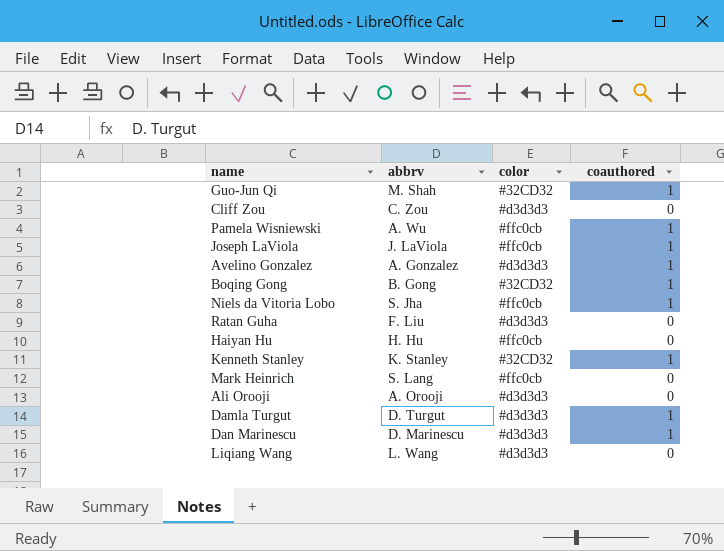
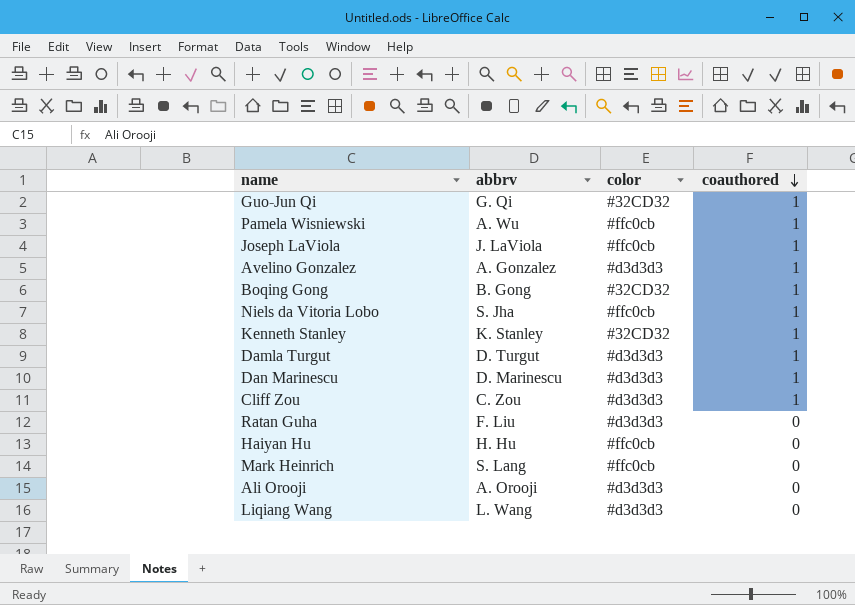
row order: none -> coauthored descending
Guo-Jun Qi | abbrv: M. Shah -> G. Qi
Cliff Zou | coauthored: 0 -> 1

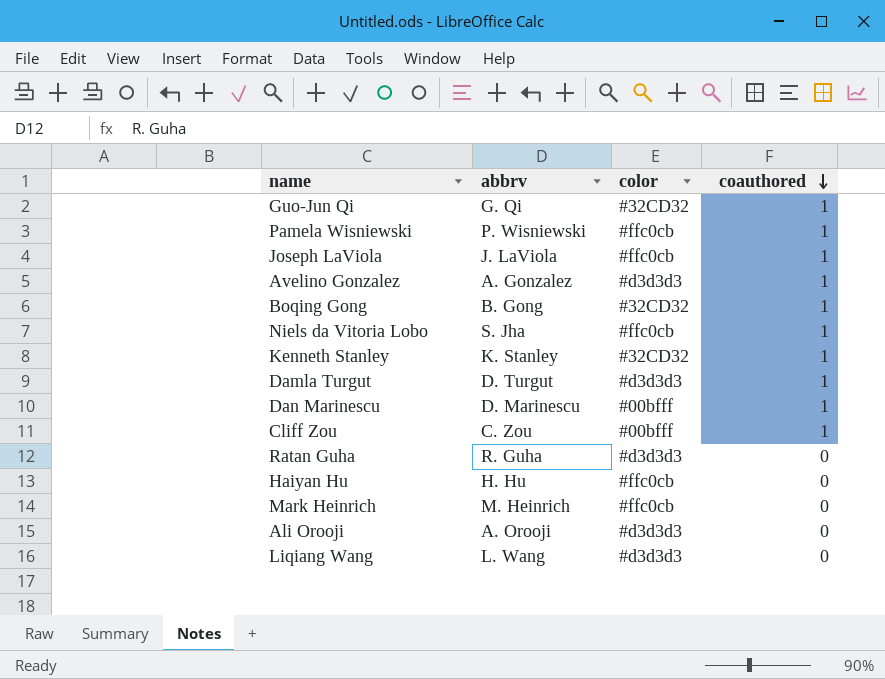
Pamela Wisniewski | abbrv: A. Wu -> P. Wisniewski
Dan Marinescu | color: #d3d3d3 -> #00bfff
Cliff Zou | color: #d3d3d3 -> #00bfff
Ratan Guha | abbrv: F. Liu -> R. Guha
Mark Heinrich | abbrv: S. Lang -> M. Heinrich

